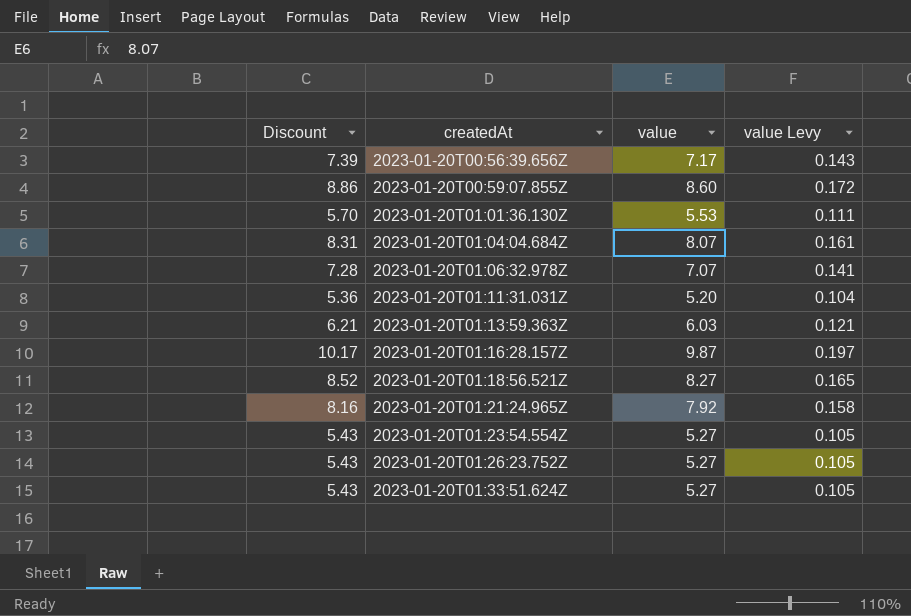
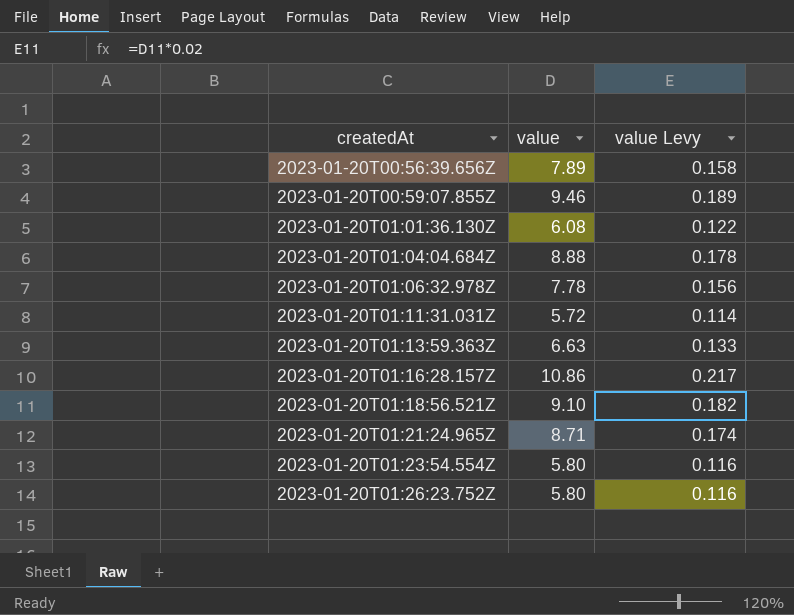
column Discount | formula: [value] * 1.03 -> none
row 2023-01-20T01:33:51.624Z: 5.43 | 5.27 | 0.105 -> none
2023-01-20T00:56:39.656Z | value: 7.17 -> 7.89
2023-01-20T00:56:39.656Z | value Levy: 0.143 -> 0.158
2023-01-20T00:59:07.855Z | value: 8.60 -> 9.46
2023-01-20T00:59:07.855Z | value Levy: 0.172 -> 0.189
2023-01-20T01:01:36.130Z | value: 5.53 -> 6.08
2023-01-20T01:01:36.130Z | value Levy: 0.111 -> 0.122
2023-01-20T01:04:04.684Z | value: 8.07 -> 8.88
2023-01-20T01:04:04.684Z | value Levy: 0.161 -> 0.178
2023-01-20T01:06:32.978Z | value: 7.07 -> 7.78
2023-01-20T01:06:32.978Z | value Levy: 0.141 -> 0.156
2023-01-20T01:11:31.031Z | value: 5.20 -> 5.72
2023-01-20T01:11:31.031Z | value Levy: 0.104 -> 0.114
2023-01-20T01:13:59.363Z | value: 6.03 -> 6.63
2023-01-20T01:13:59.363Z | value Levy: 0.121 -> 0.133
2023-01-20T01:16:28.157Z | value: 9.87 -> 10.86
2023-01-20T01:16:28.157Z | value Levy: 0.197 -> 0.217
2023-01-20T01:18:56.521Z | value: 8.27 -> 9.10
2023-01-20T01:18:56.521Z | value Levy: 0.165 -> 0.182
2023-01-20T01:21:24.965Z | value: 7.92 -> 8.71
2023-01-20T01:21:24.965Z | value Levy: 0.158 -> 0.174
2023-01-20T01:23:54.554Z | value: 5.27 -> 5.80
2023-01-20T01:23:54.554Z | value Levy: 0.105 -> 0.116
2023-01-20T01:26:23.752Z | value: 5.27 -> 5.80
2023-01-20T01:26:23.752Z | value Levy: 0.105 -> 0.116

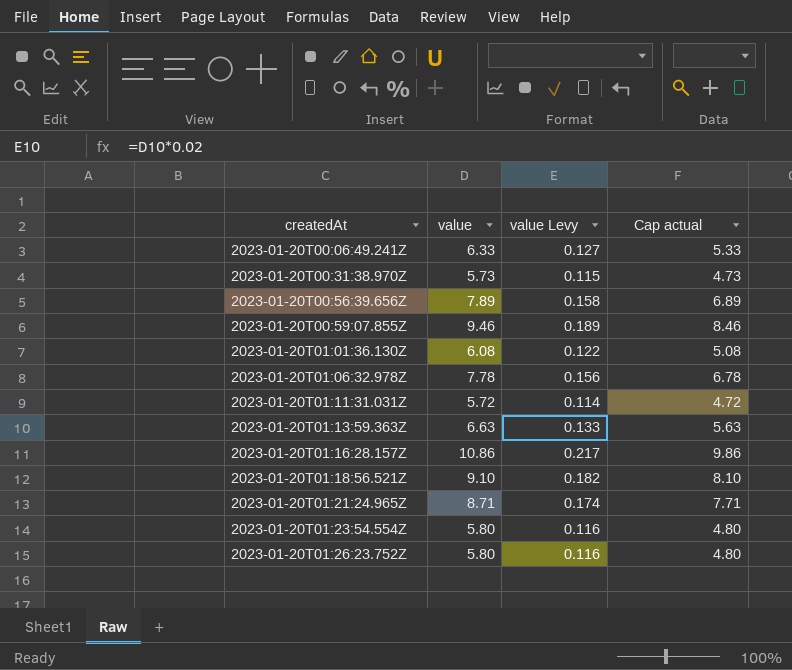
column Cap actual | formula: none -> [value] - 1
row 2023-01-20T01:04:04.684Z: 8.88 | 0.178 -> none
row 2023-01-20T00:06:49.241Z: none -> 6.33 | 0.127 | 5.33
row 2023-01-20T00:31:38.970Z: none -> 5.73 | 0.115 | 4.73

